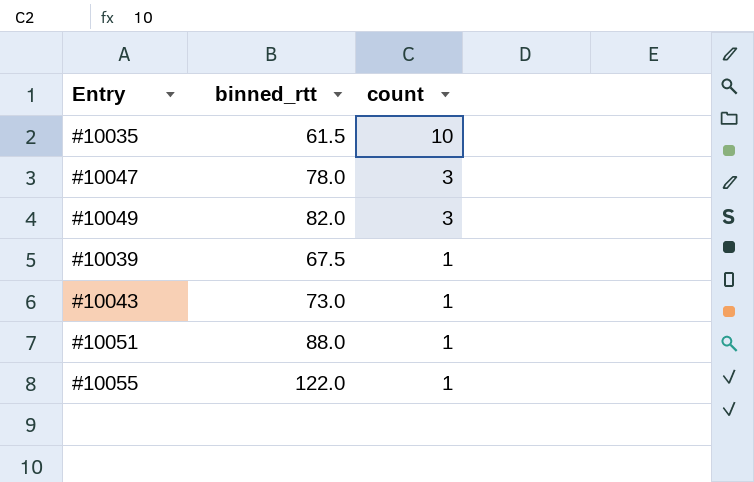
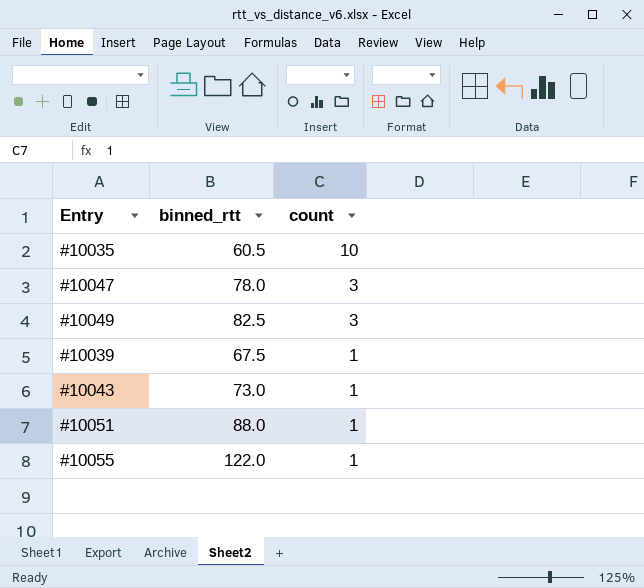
#10035 | binned_rtt: 61.5 -> 60.5
#10049 | binned_rtt: 82.0 -> 82.5

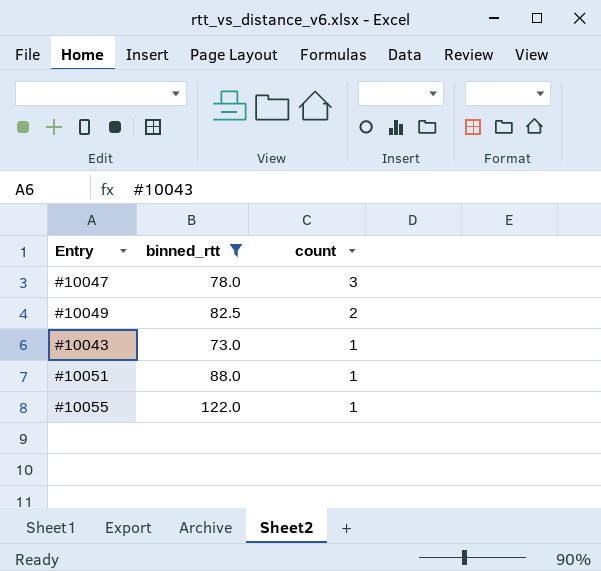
filter: none -> binned_rtt >= 73.0
#10049 | count: 3 -> 2

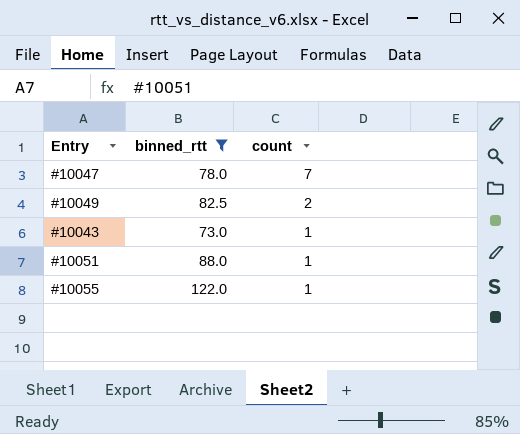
#10047 | count: 3 -> 7

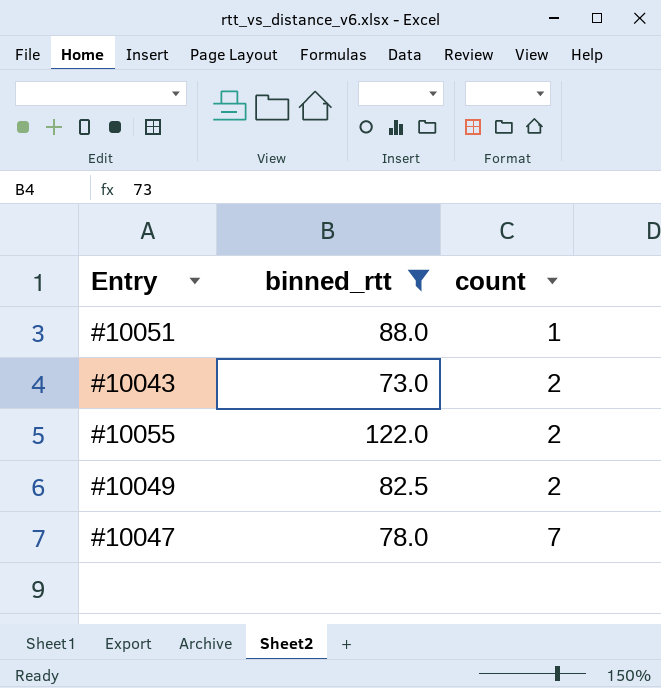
row order: count descending -> count ascending
#10043 | count: 1 -> 2
#10055 | count: 1 -> 2

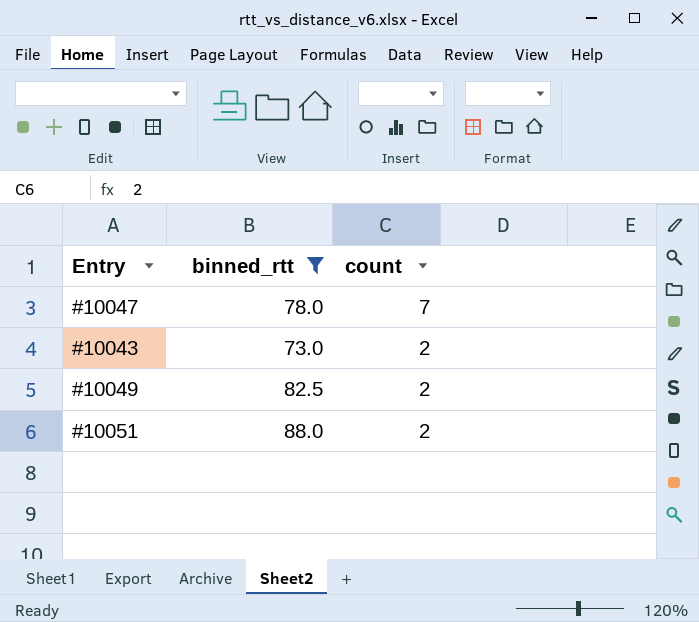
row order: count ascending -> count descending
row #10055: 122.0 | 2 -> none
#10051 | count: 1 -> 2

